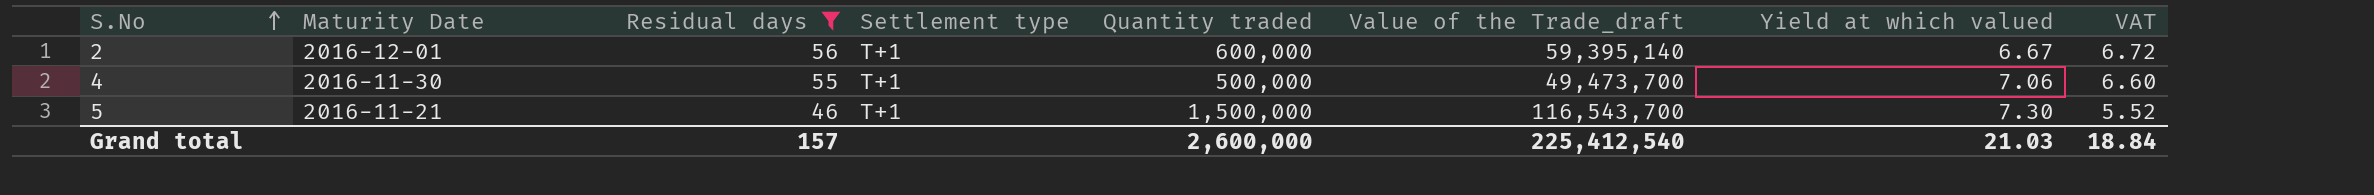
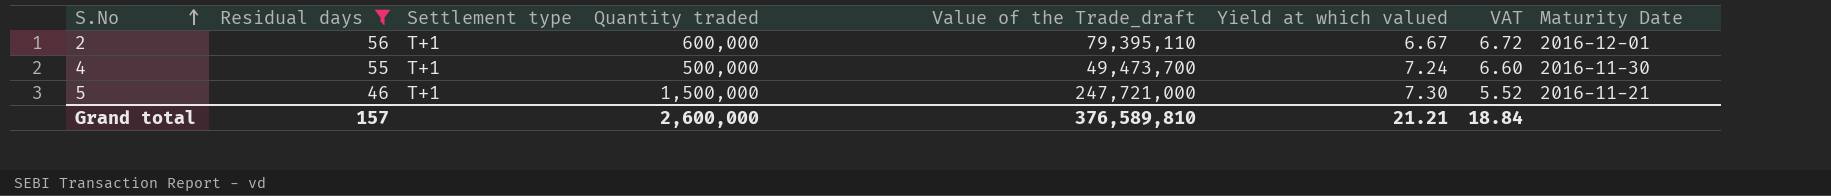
column Maturity Date | position: 2 -> 8
2 | Value of the Trade_draft: 59,395,140 -> 79,395,110
4 | Yield at which valued: 7.06 -> 7.24
5 | Value of the Trade_draft: 116,543,700 -> 247,721,000
Grand total | Value of the Trade_draft: 225,412,540 -> 376,589,810
Grand total | Yield at which valued: 21.03 -> 21.21

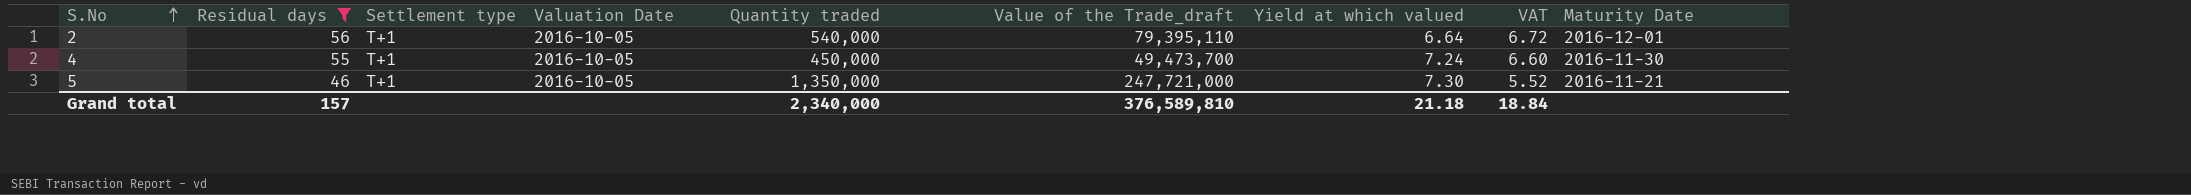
column Valuation Date | position: none -> 4
2 | Quantity traded: 600,000 -> 540,000
2 | Yield at which valued: 6.67 -> 6.64
4 | Quantity traded: 500,000 -> 450,000
5 | Quantity traded: 1,500,000 -> 1,350,000
Grand total | Quantity traded: 2,600,000 -> 2,340,000
Grand total | Yield at which valued: 21.21 -> 21.18

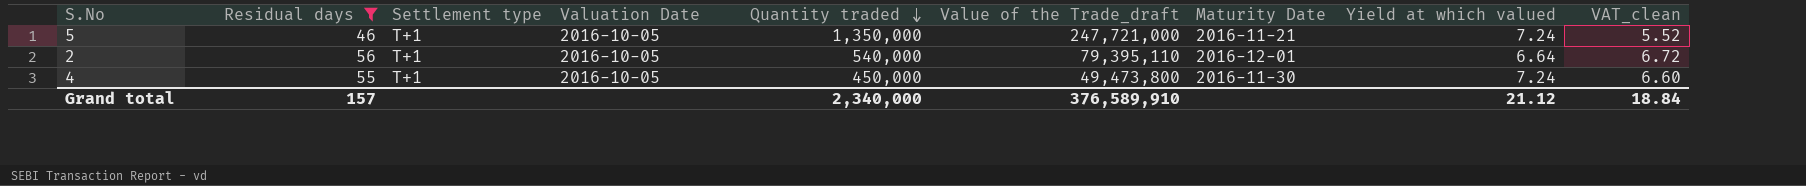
row order: S.No ascending -> Quantity traded descending
column Maturity Date | position: 9 -> 7
column name: VAT -> VAT_clean
5 | Yield at which valued: 7.30 -> 7.24
4 | Value of the Trade_draft: 49,473,700 -> 49,473,800
Grand total | Value of the Trade_draft: 376,589,810 -> 376,589,910
Grand total | Yield at which valued: 21.18 -> 21.12

